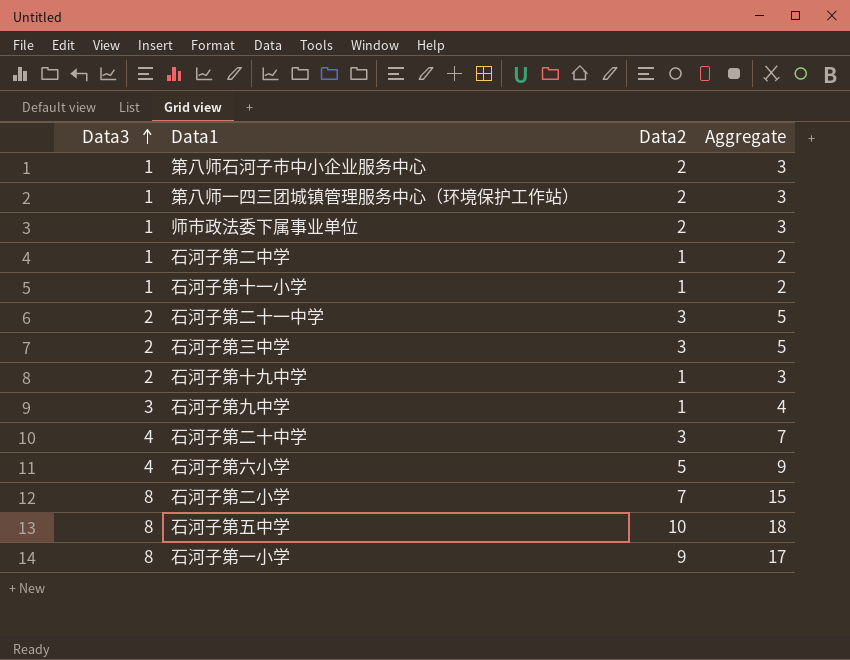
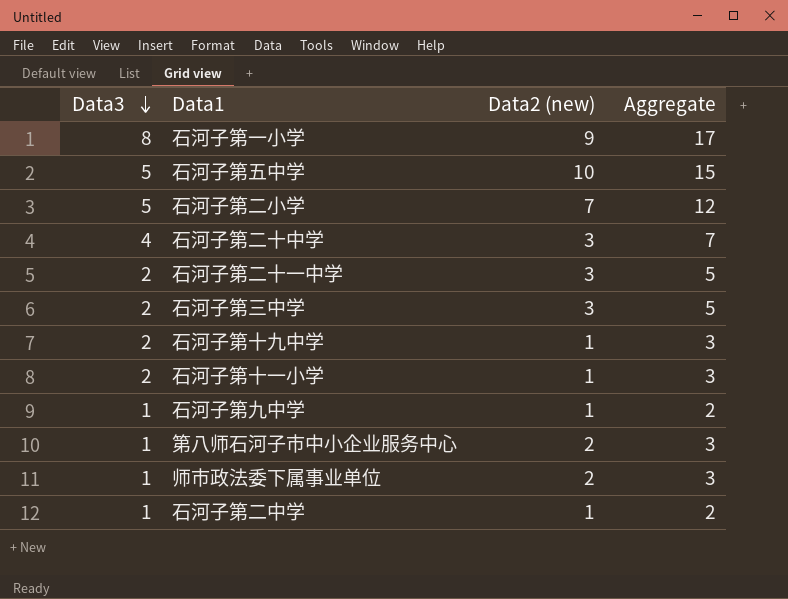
row order: Data3 ascending -> Data3 descending
column name: Data2 -> Data2 (new)
row 第八师一四三团城镇管理服务中心（环境保护工作站）: 1 | 2 | 3 -> none
row 石河子第六小学: 4 | 5 | 9 -> none
石河子第五中学 | Data3: 8 -> 5
石河子第五中学 | Aggregate: 18 -> 15
石河子第二小学 | Data3: 8 -> 5
石河子第二小学 | Aggregate: 15 -> 12
石河子第十一小学 | Data3: 1 -> 2
石河子第十一小学 | Aggregate: 2 -> 3
石河子第九中学 | Data3: 3 -> 1
石河子第九中学 | Aggregate: 4 -> 2

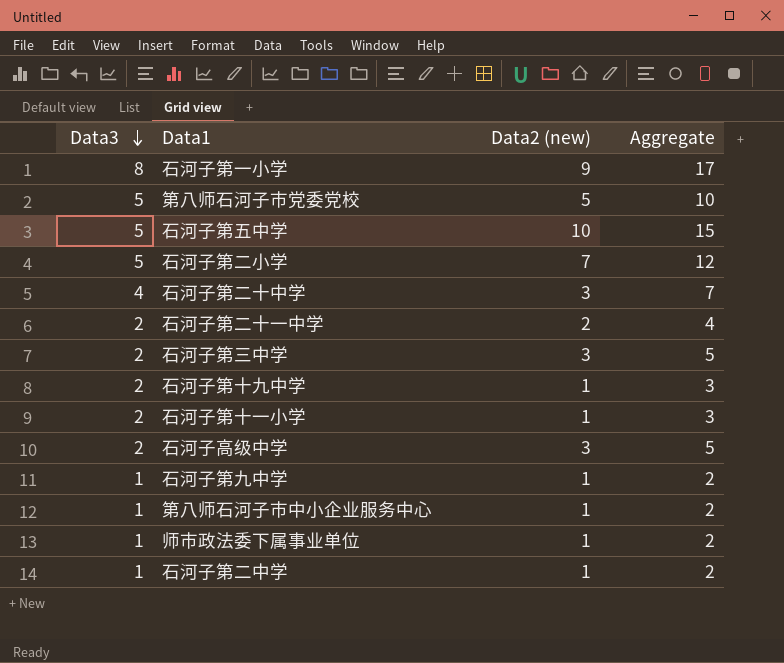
row 第八师石河子市党委党校: none -> 5 | 5 | 10
石河子第二十一中学 | Data2 (new): 3 -> 2
石河子第二十一中学 | Aggregate: 5 -> 4
row 石河子高级中学: none -> 2 | 3 | 5
第八师石河子市中小企业服务中心 | Data2 (new): 2 -> 1
第八师石河子市中小企业服务中心 | Aggregate: 3 -> 2
师市政法委下属事业单位 | Data2 (new): 2 -> 1
师市政法委下属事业单位 | Aggregate: 3 -> 2

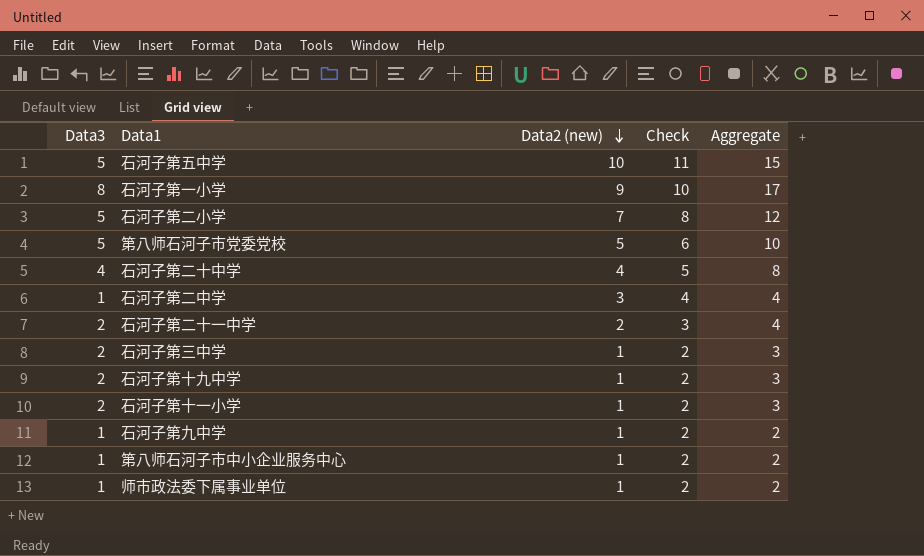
row order: Data3 descending -> Data2 (new) descending
column Check | formula: none -> [Data2 (new)] + 1
row 石河子高级中学: 2 | 3 | 5 -> none
石河子第二十中学 | Data2 (new): 3 -> 4
石河子第二十中学 | Aggregate: 7 -> 8
石河子第二中学 | Data2 (new): 1 -> 3
石河子第二中学 | Aggregate: 2 -> 4
石河子第三中学 | Data2 (new): 3 -> 1
石河子第三中学 | Aggregate: 5 -> 3

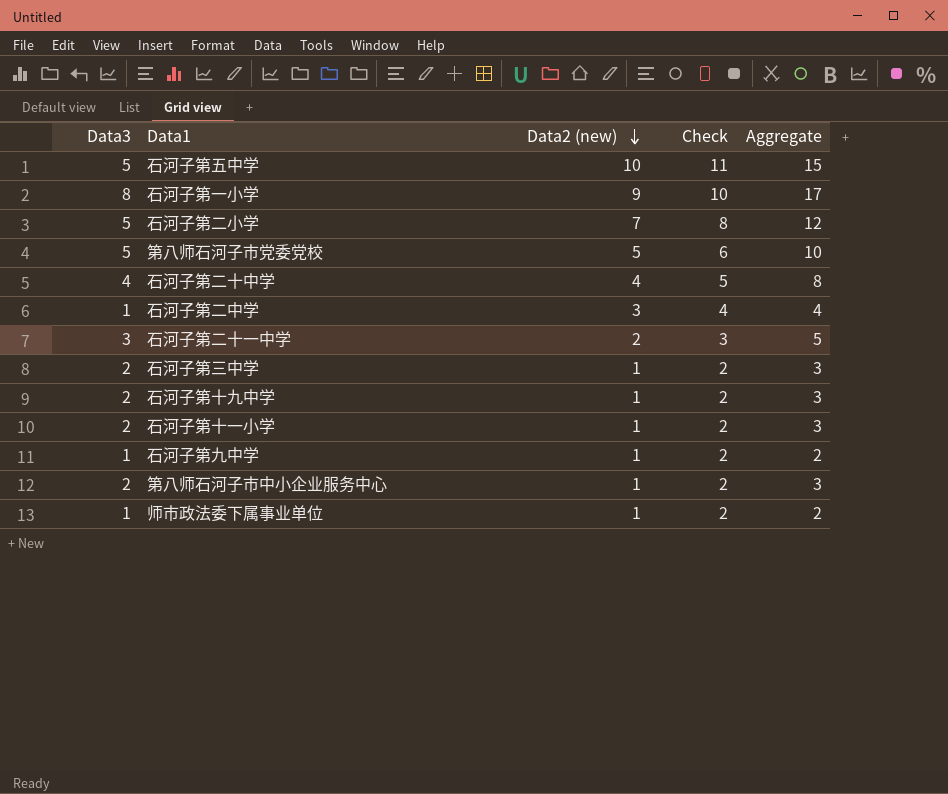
石河子第二十一中学 | Data3: 2 -> 3
石河子第二十一中学 | Aggregate: 4 -> 5
第八师石河子市中小企业服务中心 | Data3: 1 -> 2
第八师石河子市中小企业服务中心 | Aggregate: 2 -> 3

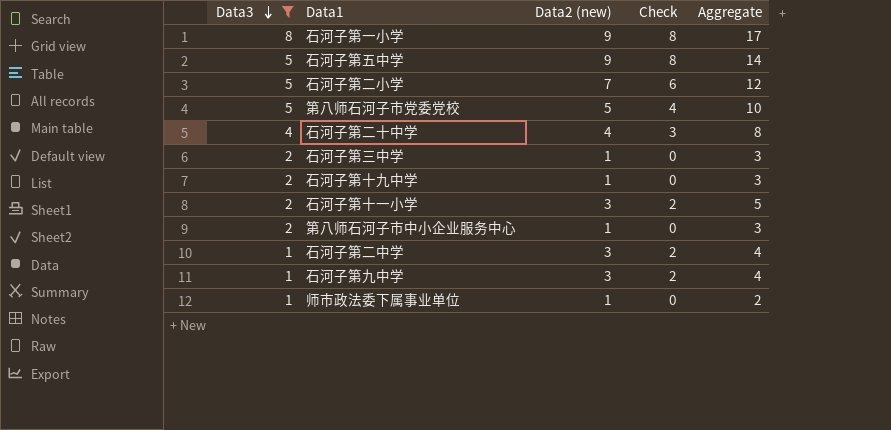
filter: none -> Data3 != 3
row order: Data2 (new) descending -> Data3 descending
column Check | formula: [Data2 (new)] + 1 -> [Data2 (new)] - 1
石河子第五中学 | Data2 (new): 10 -> 9
石河子第五中学 | Aggregate: 15 -> 14
石河子第十一小学 | Data2 (new): 1 -> 3
石河子第十一小学 | Aggregate: 3 -> 5
石河子第九中学 | Data2 (new): 1 -> 3
石河子第九中学 | Aggregate: 2 -> 4

